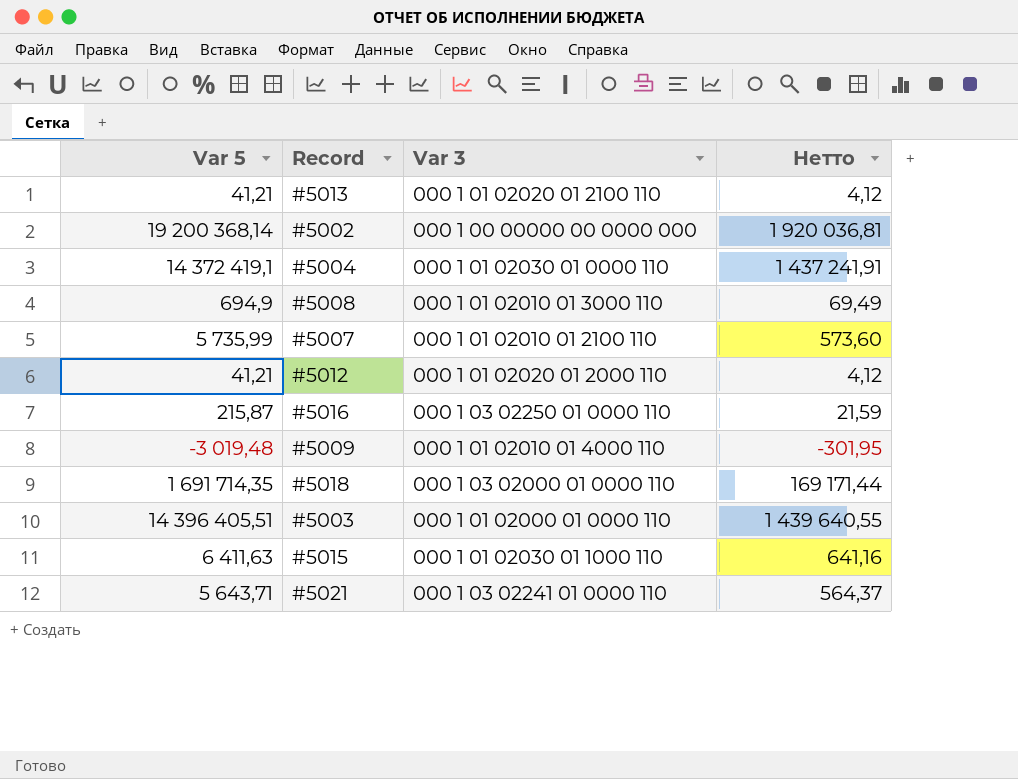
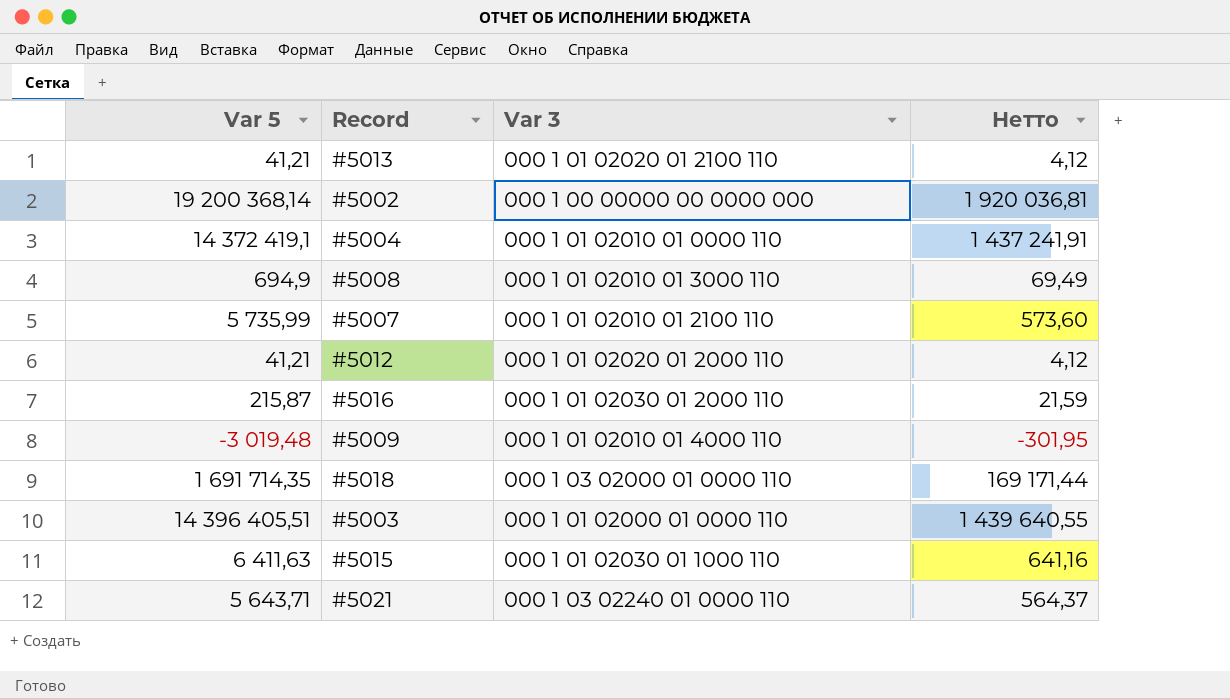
#5004 | Var 3: 000 1 01 02030 01 0000 110 -> 000 1 01 02010 01 0000 110
#5016 | Var 3: 000 1 03 02250 01 0000 110 -> 000 1 01 02030 01 2000 110
#5021 | Var 3: 000 1 03 02241 01 0000 110 -> 000 1 03 02240 01 0000 110

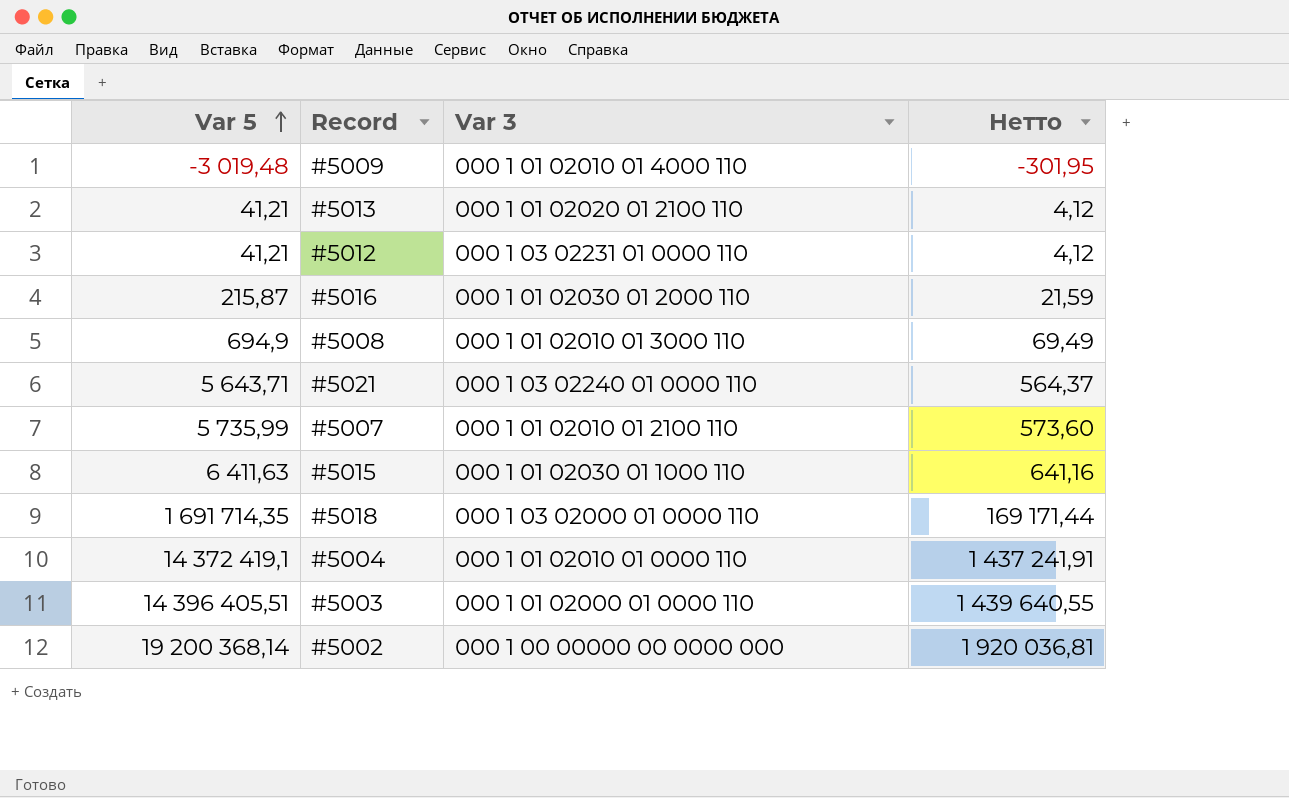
row order: none -> Var 5 ascending
#5012 | Var 3: 000 1 01 02020 01 2000 110 -> 000 1 03 02231 01 0000 110

